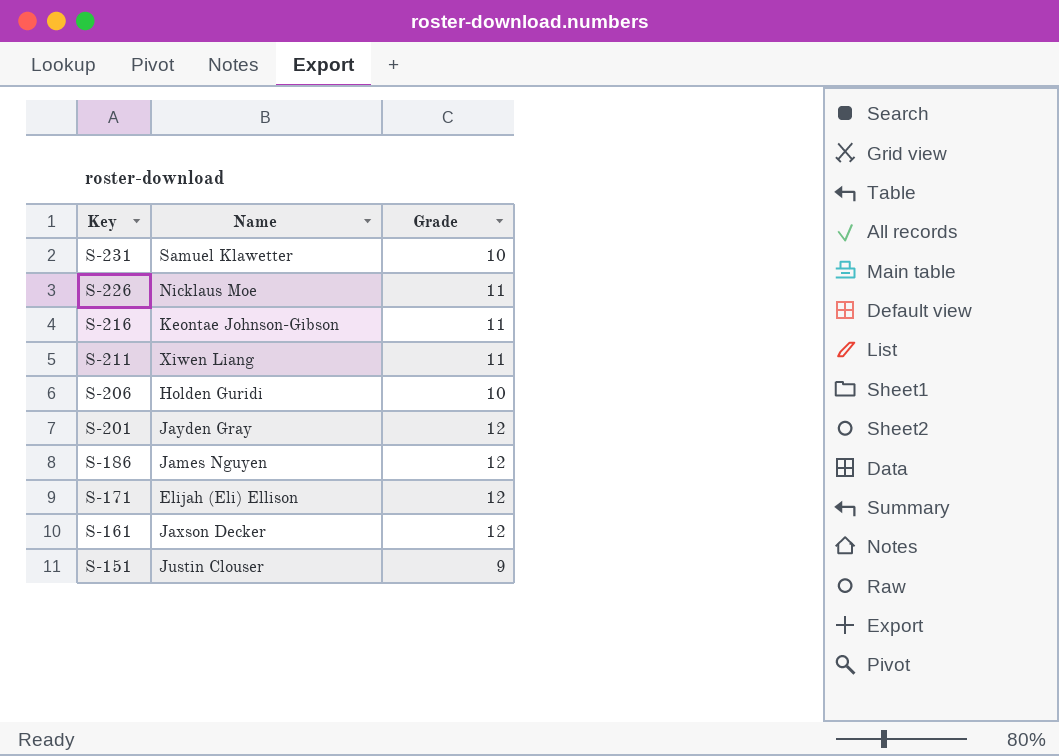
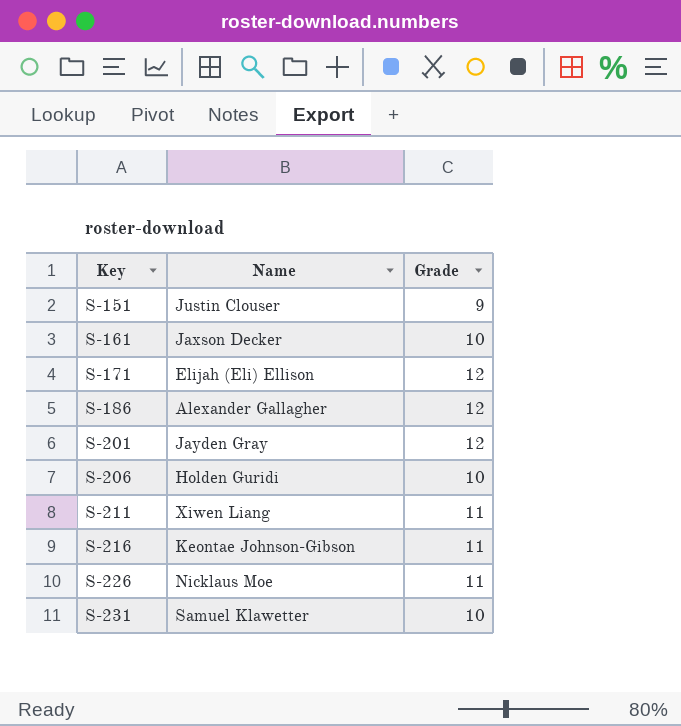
row order: Key descending -> Key ascending
S-161 | Grade: 12 -> 10
S-186 | Name: James Nguyen -> Alexander Gallagher

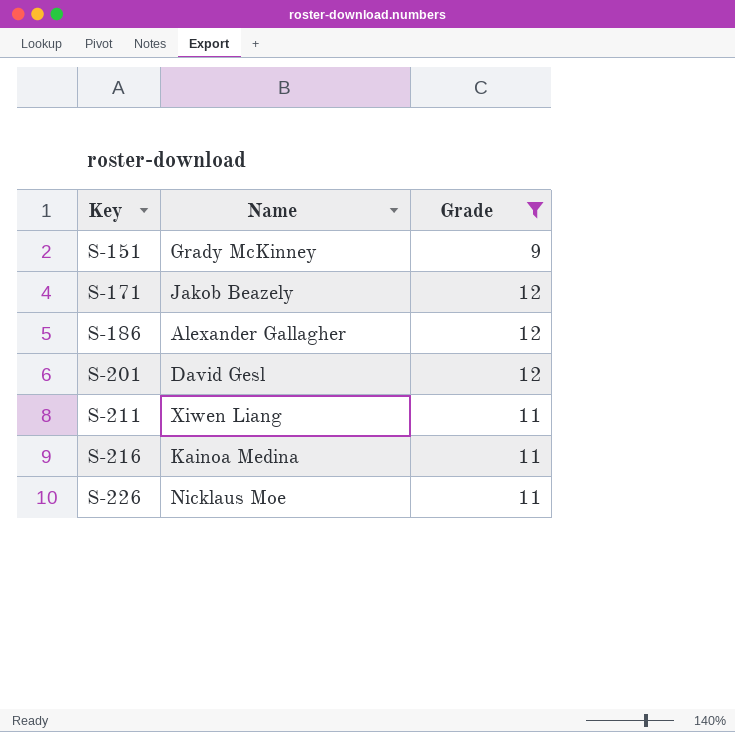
filter: none -> Grade != 10
S-151 | Name: Justin Clouser -> Grady McKinney
S-171 | Name: Elijah (Eli) Ellison -> Jakob Beazely
S-201 | Name: Jayden Gray -> David Gesl
S-216 | Name: Keontae Johnson-Gibson -> Kainoa Medina

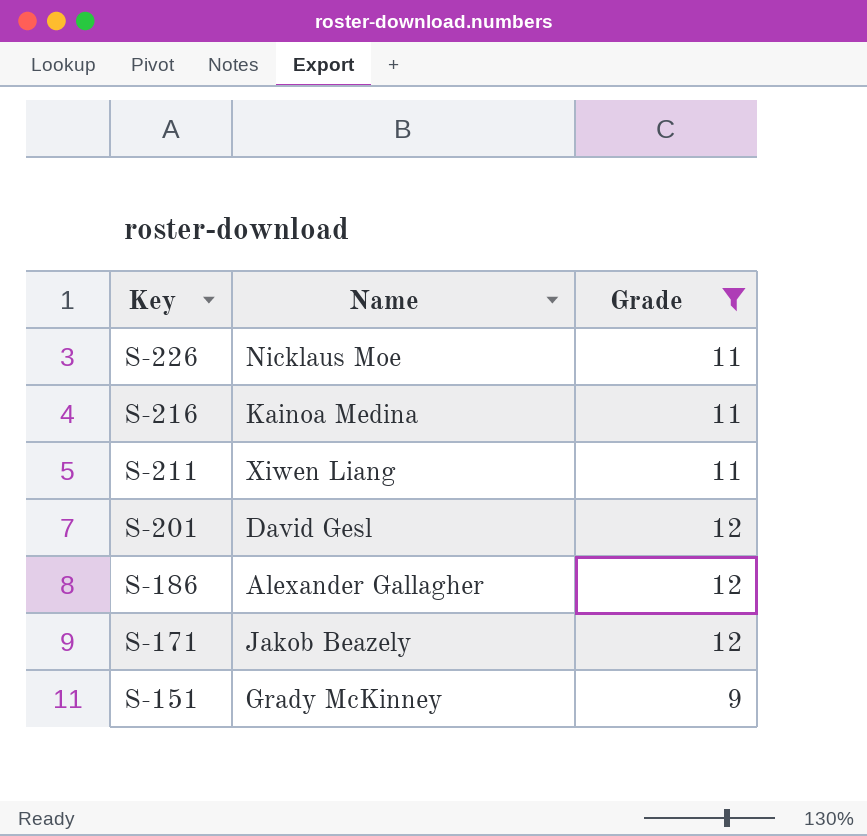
row order: Key ascending -> Key descending

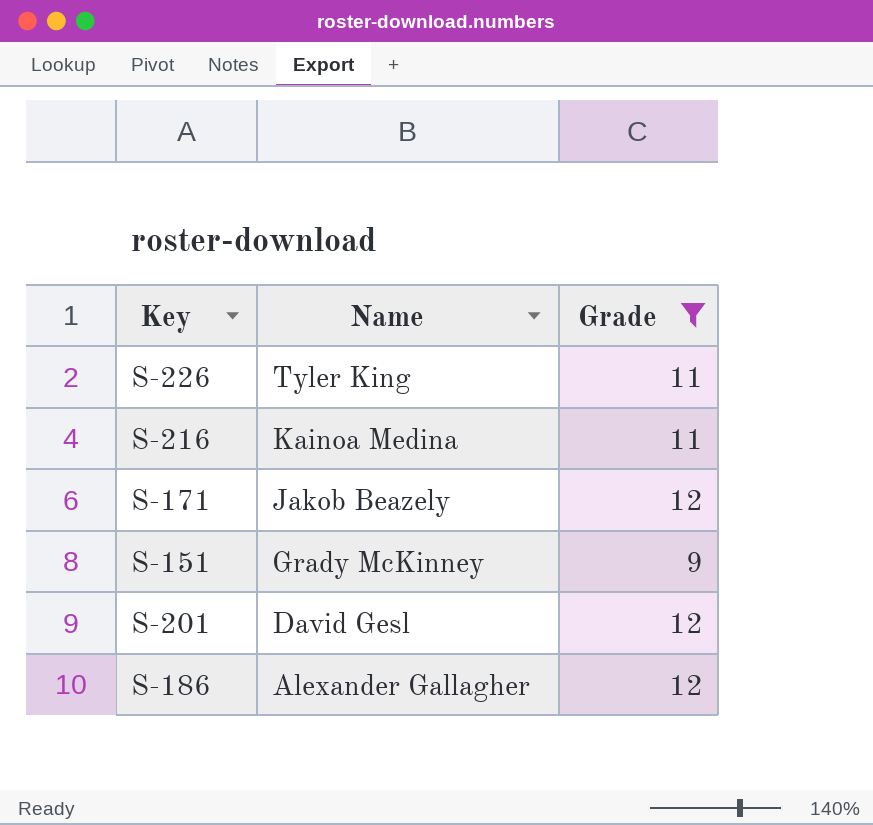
row order: Key descending -> Name descending
row S-211: Xiwen Liang | 11 -> none
S-226 | Name: Nicklaus Moe -> Tyler King

